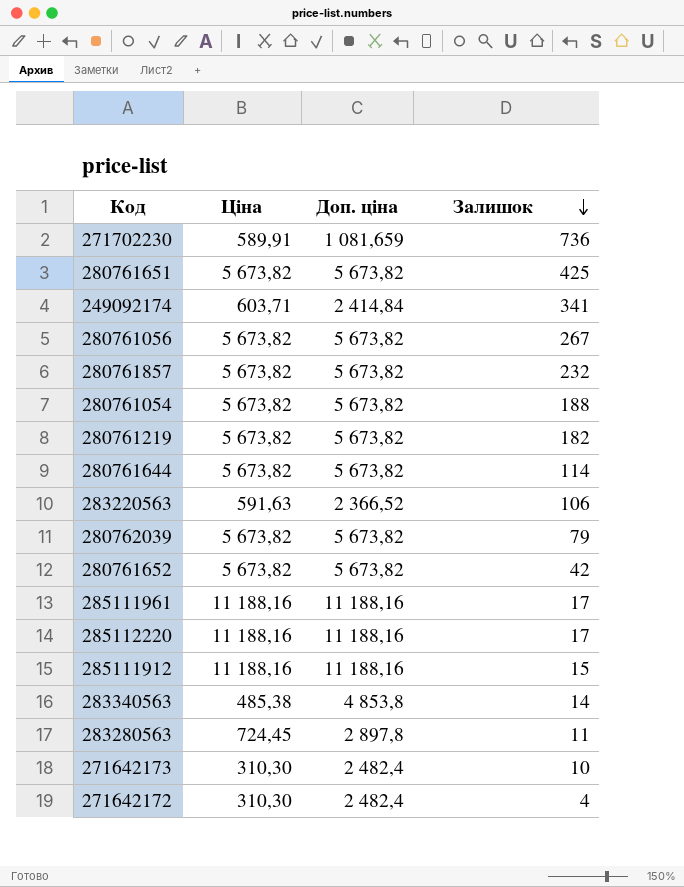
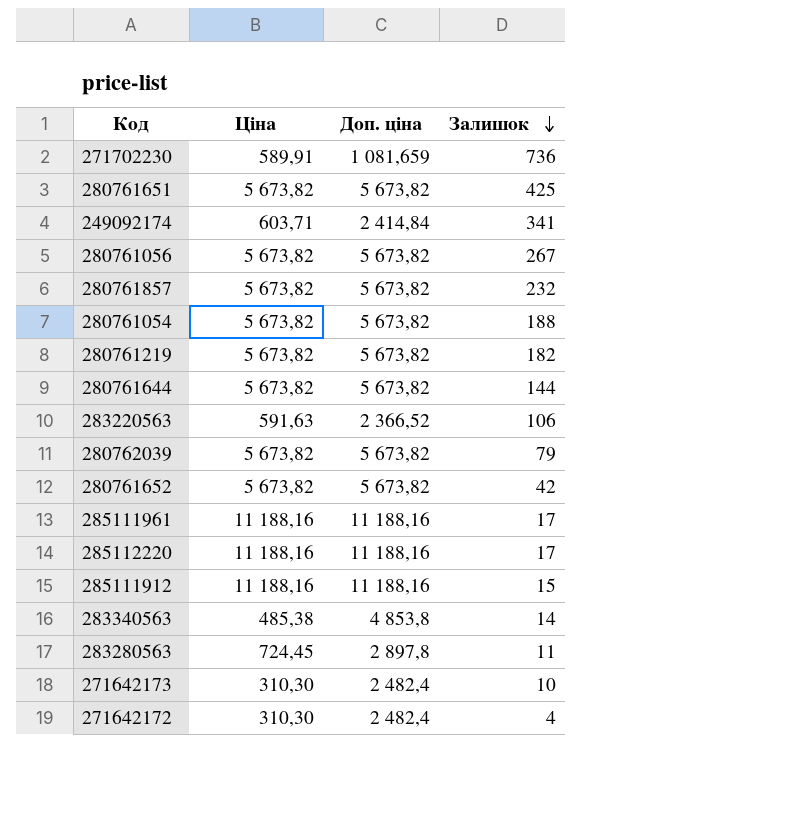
280761644 | Залишок: 114 -> 144

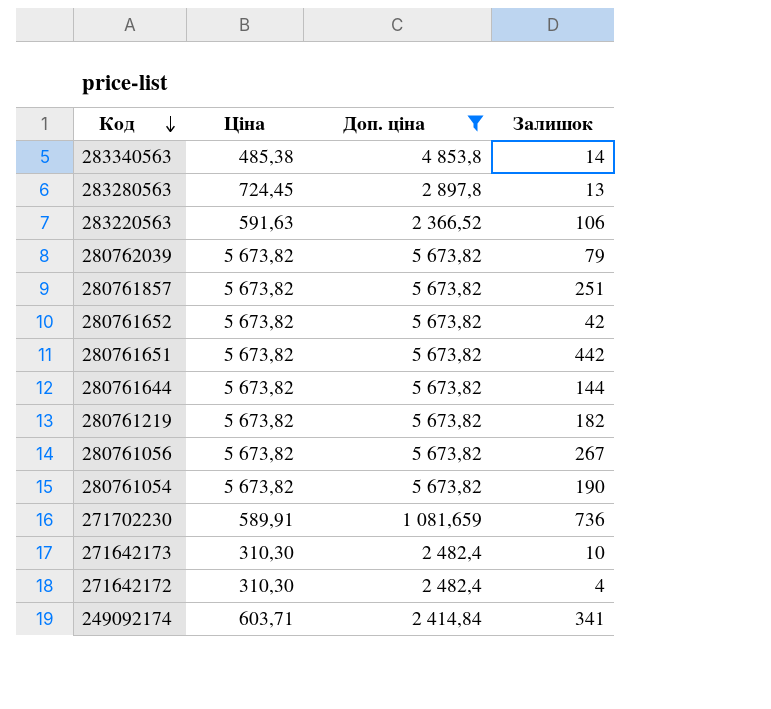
filter: none -> Доп. ціна != 11 188,16
row order: Залишок descending -> Код descending
283280563 | Залишок: 11 -> 13
280761857 | Залишок: 232 -> 251
280761651 | Залишок: 425 -> 442
280761054 | Залишок: 188 -> 190

